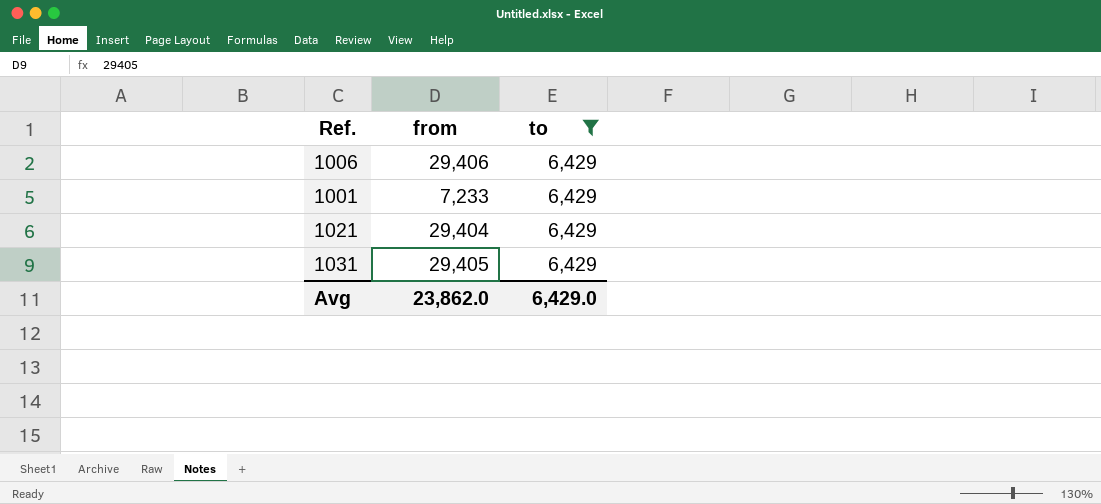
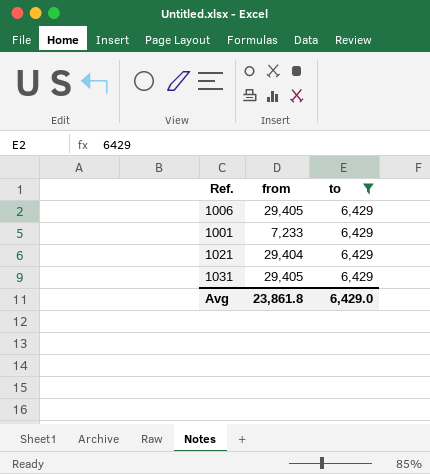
1006 | from: 29,406 -> 29,405
Avg | from: 23,862.0 -> 23,861.8

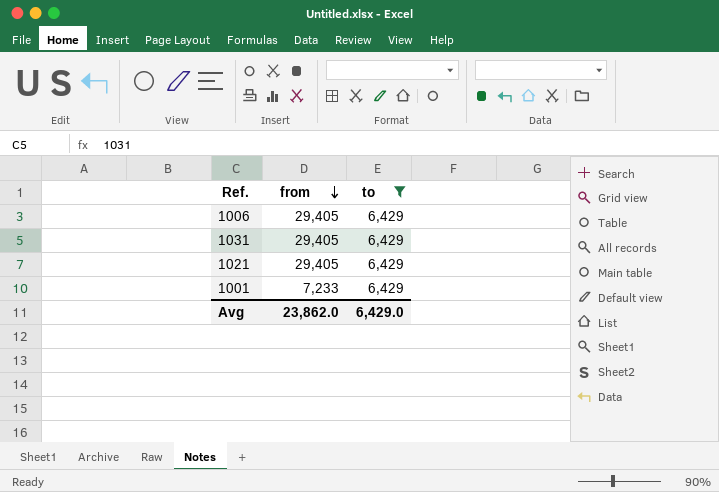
row order: none -> from descending
1021 | from: 29,404 -> 29,405
Avg | from: 23,861.8 -> 23,862.0

